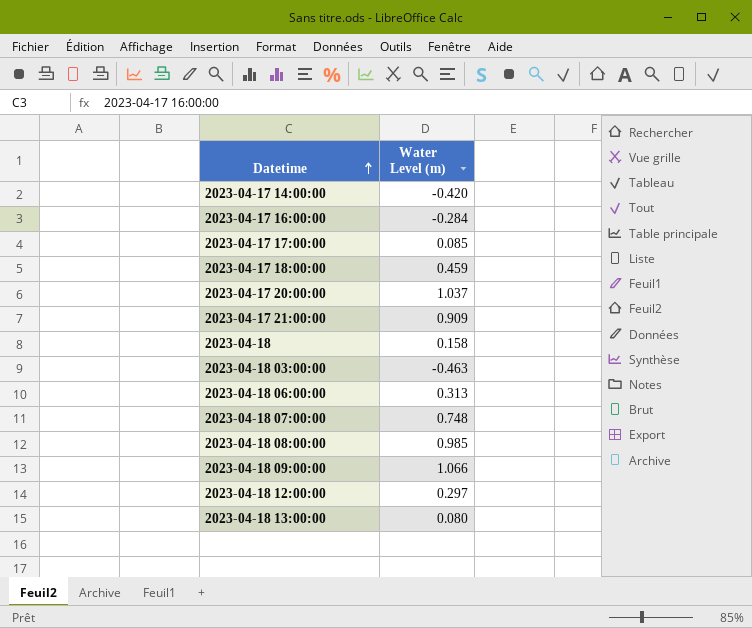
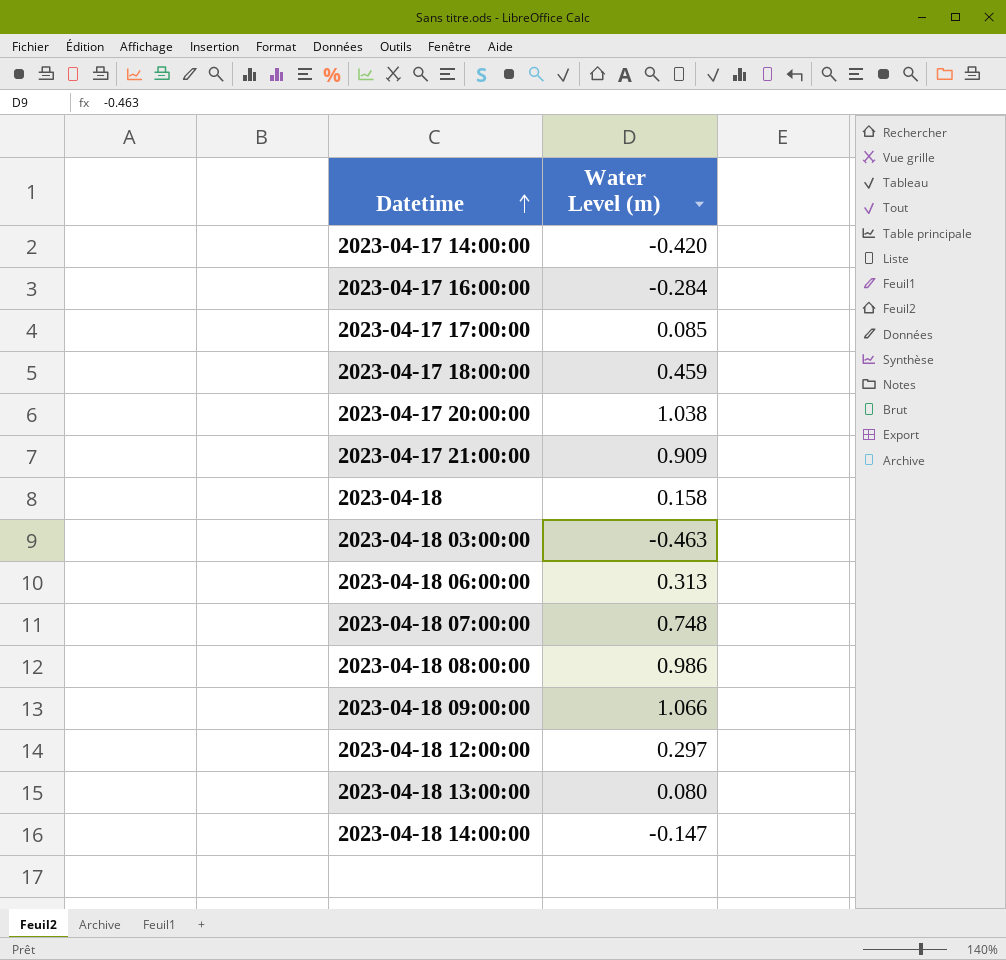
2023-04-17 20:00:00 | Water Level (m): 1.037 -> 1.038
2023-04-18 08:00:00 | Water Level (m): 0.985 -> 0.986
row 2023-04-18 14:00:00: none -> -0.147

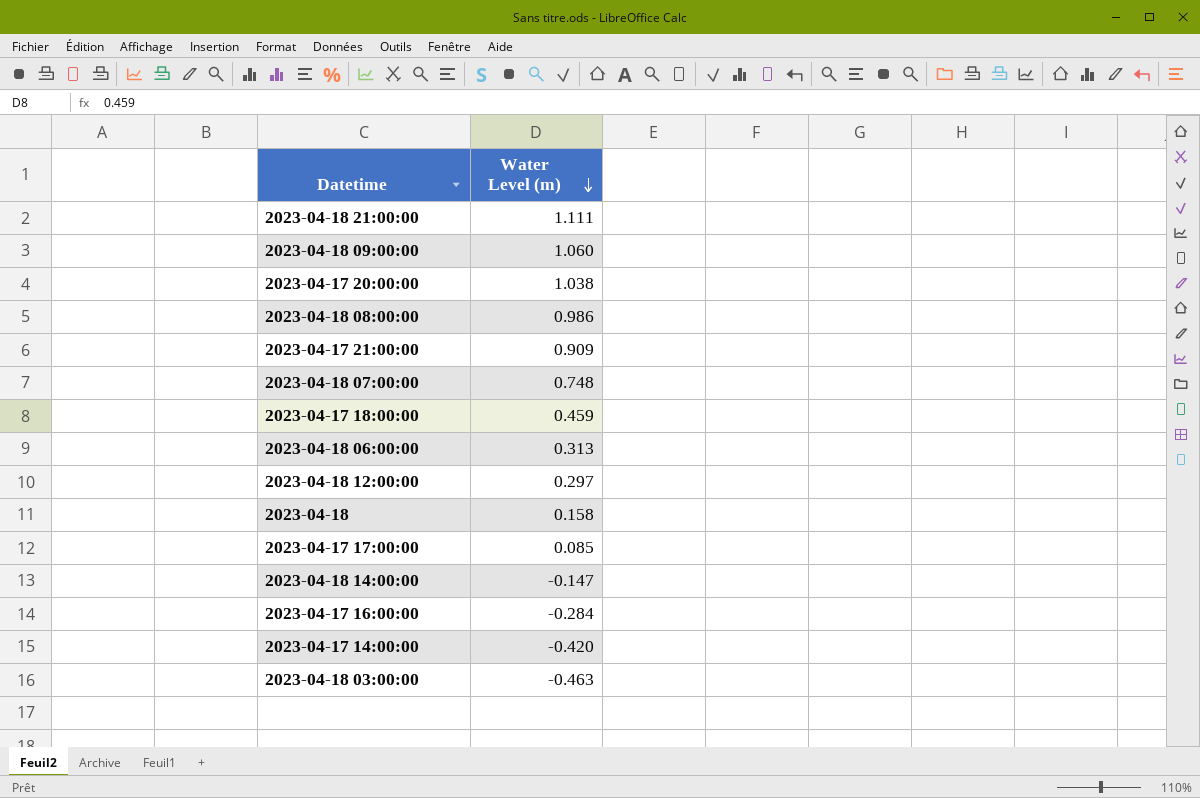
row order: Datetime ascending -> Water Level (m) descending
row 2023-04-18 13:00:00: 0.080 -> none
row 2023-04-18 21:00:00: none -> 1.111
2023-04-18 09:00:00 | Water Level (m): 1.066 -> 1.060

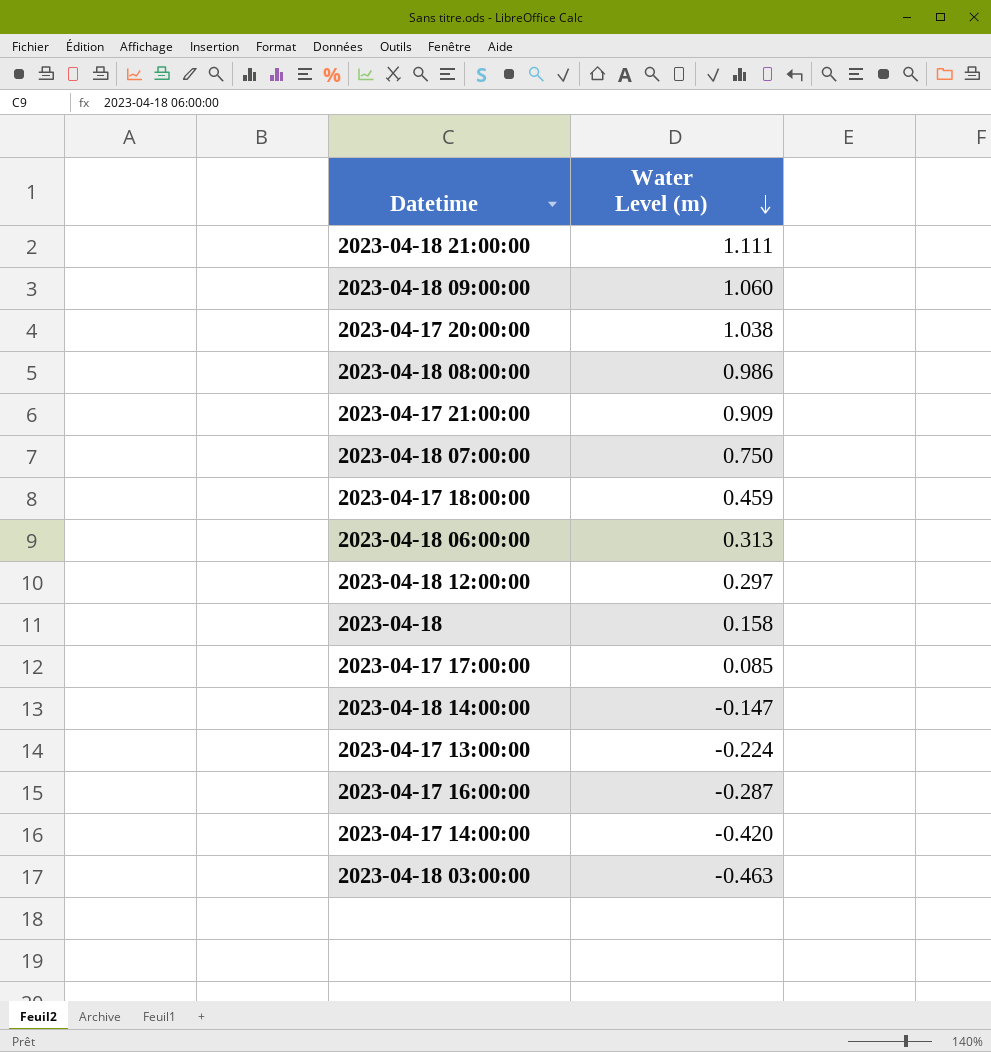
2023-04-18 07:00:00 | Water Level (m): 0.748 -> 0.750
row 2023-04-17 13:00:00: none -> -0.224
2023-04-17 16:00:00 | Water Level (m): -0.284 -> -0.287

